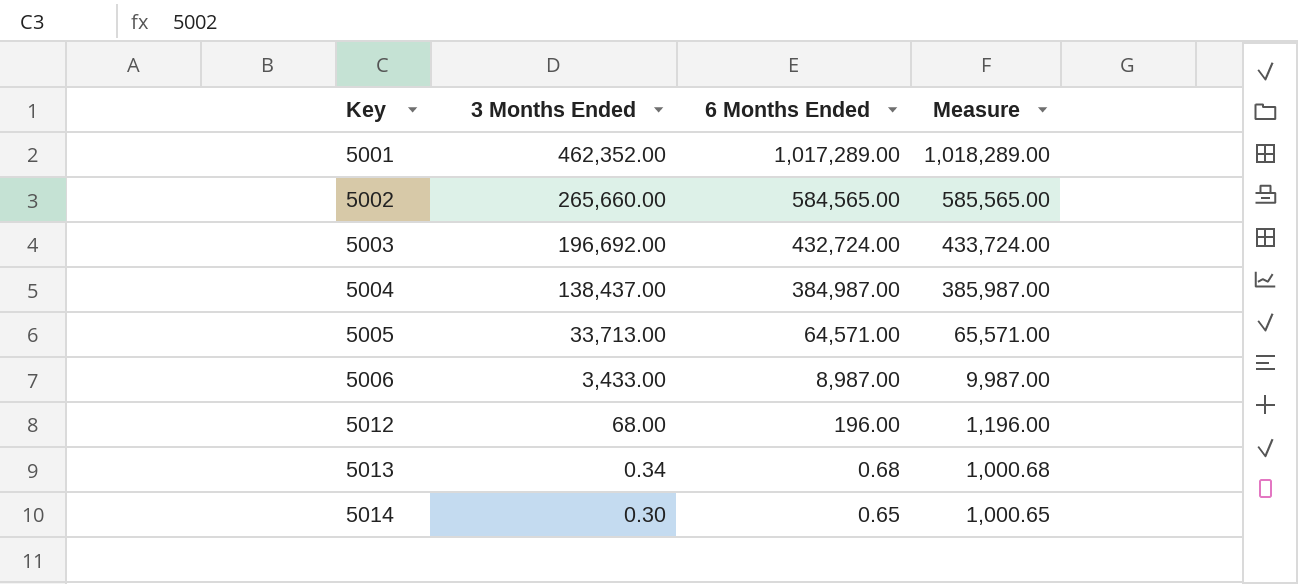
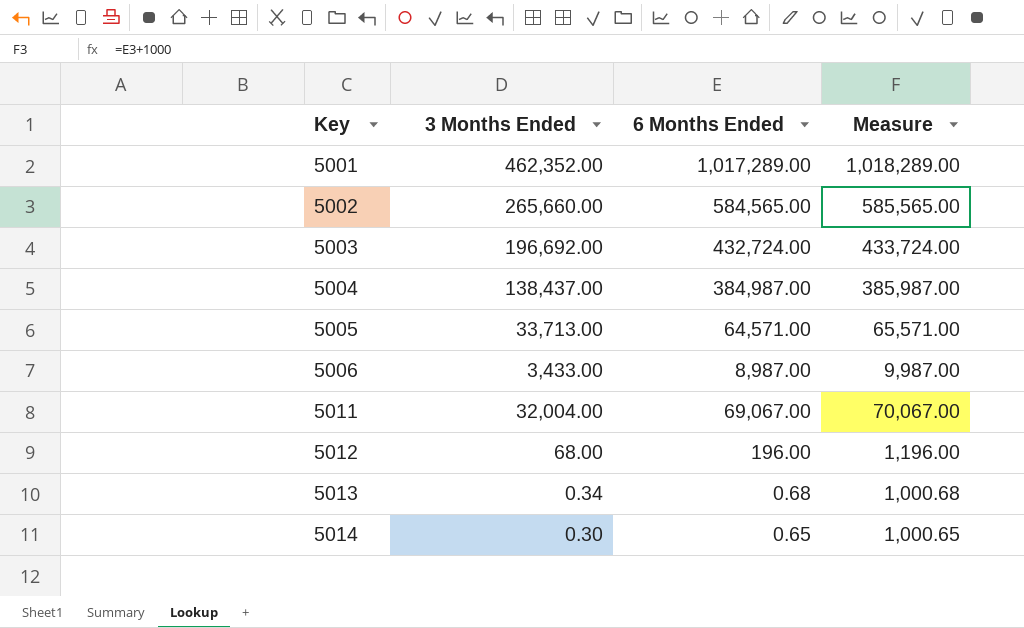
row 5011: none -> 32,004.00 | 69,067.00 | 70,067.00

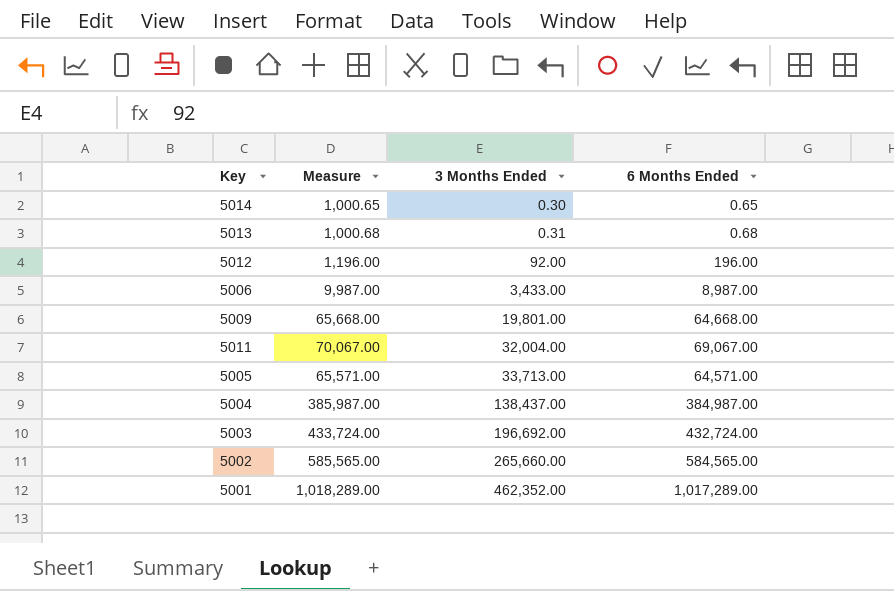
row order: Key ascending -> 3 Months Ended ascending
column Measure | position: 4 -> 2
5013 | 3 Months Ended: 0.34 -> 0.31
5012 | 3 Months Ended: 68.00 -> 92.00
row 5009: none -> 65,668.00 | 19,801.00 | 64,668.00

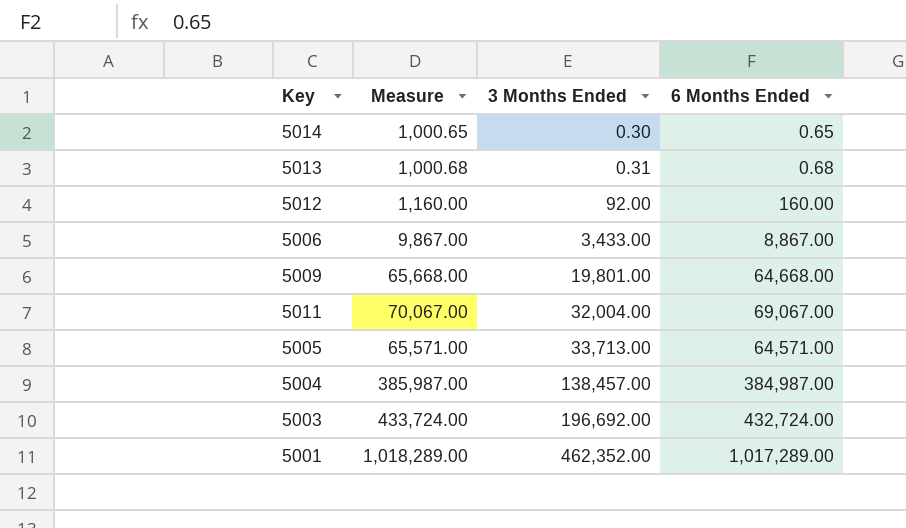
row 5002: 585,565.00 | 265,660.00 | 584,565.00 -> none
5012 | Measure: 1,196.00 -> 1,160.00
5012 | 6 Months Ended: 196.00 -> 160.00
5006 | Measure: 9,987.00 -> 9,867.00
5006 | 6 Months Ended: 8,987.00 -> 8,867.00
5004 | 3 Months Ended: 138,437.00 -> 138,457.00

